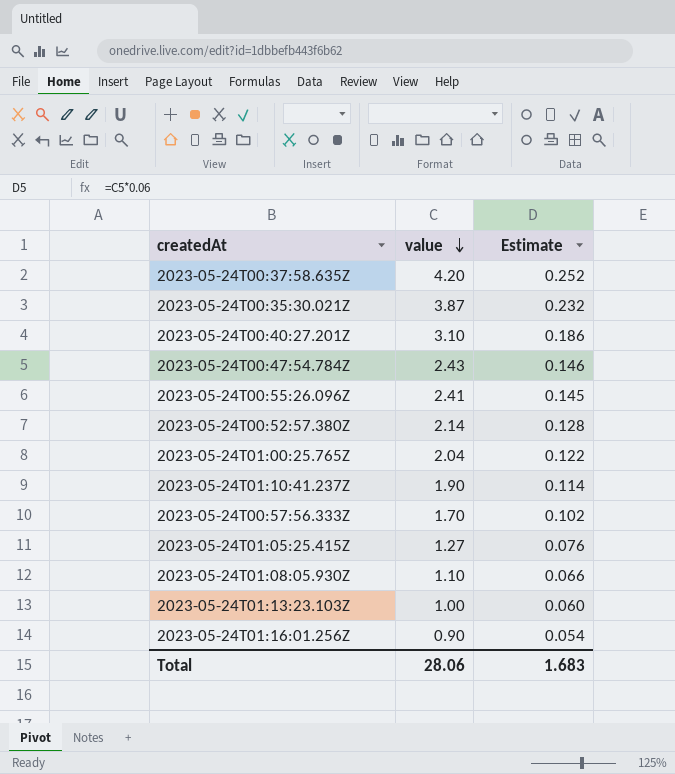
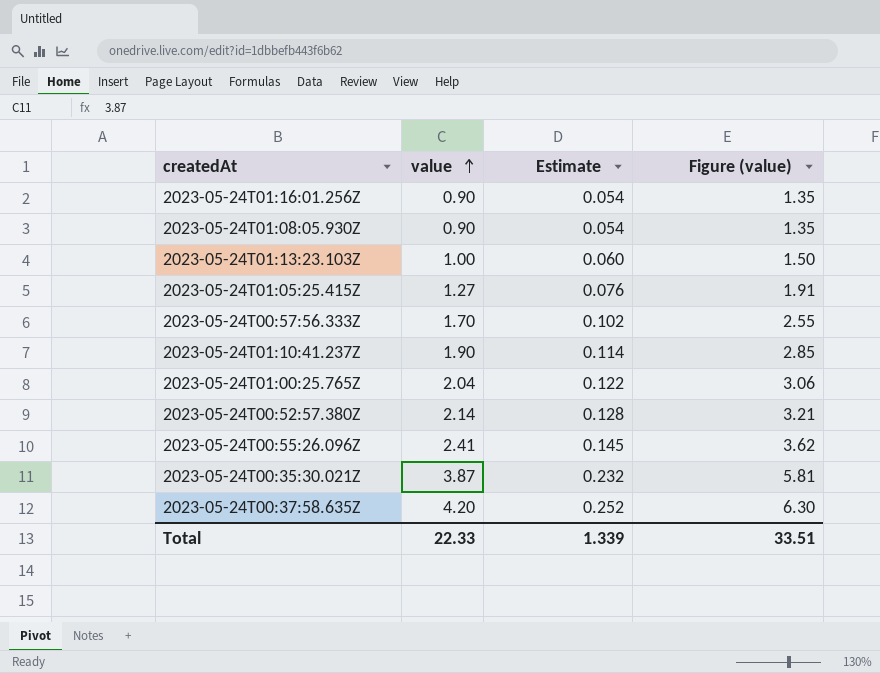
row order: value descending -> value ascending
column Figure (value) | formula: none -> [value] * 1.5
row 2023-05-24T00:40:27.201Z: 3.10 | 0.186 -> none
row 2023-05-24T00:47:54.784Z: 2.43 | 0.146 -> none
2023-05-24T01:08:05.930Z | value: 1.10 -> 0.90
2023-05-24T01:08:05.930Z | Estimate: 0.066 -> 0.054
Total | value: 28.06 -> 22.33
Total | Estimate: 1.683 -> 1.339

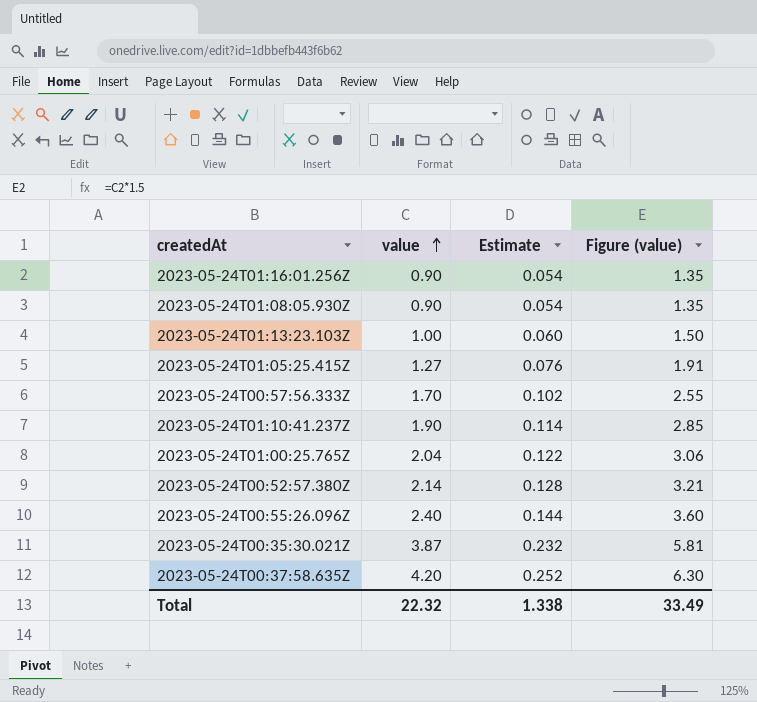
2023-05-24T00:55:26.096Z | value: 2.41 -> 2.40
2023-05-24T00:55:26.096Z | Estimate: 0.145 -> 0.144
2023-05-24T00:55:26.096Z | Figure (value): 3.62 -> 3.60
Total | value: 22.33 -> 22.32
Total | Estimate: 1.339 -> 1.338
Total | Figure (value): 33.51 -> 33.49

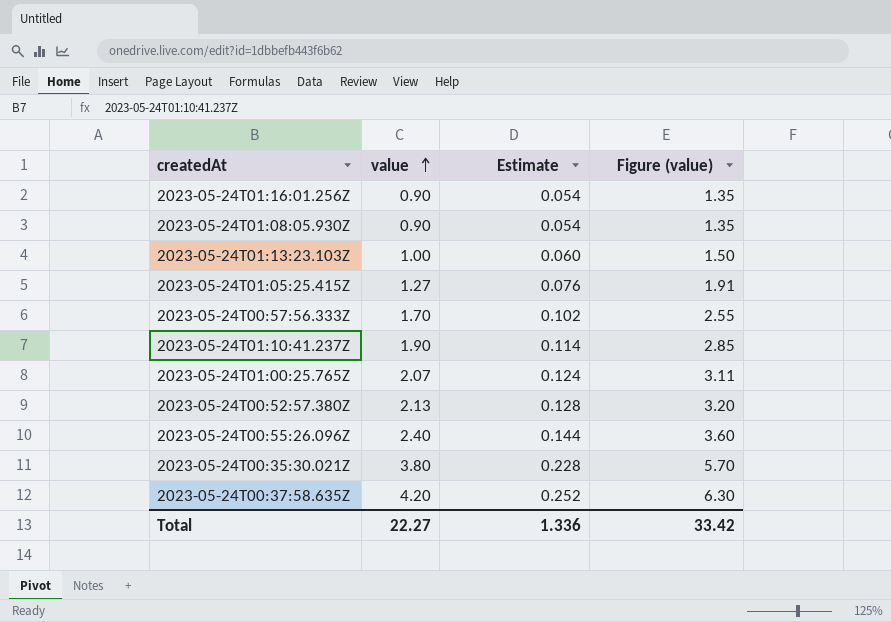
2023-05-24T01:00:25.765Z | value: 2.04 -> 2.07
2023-05-24T01:00:25.765Z | Estimate: 0.122 -> 0.124
2023-05-24T01:00:25.765Z | Figure (value): 3.06 -> 3.11
2023-05-24T00:52:57.380Z | value: 2.14 -> 2.13
2023-05-24T00:52:57.380Z | Figure (value): 3.21 -> 3.20
2023-05-24T00:35:30.021Z | value: 3.87 -> 3.80
2023-05-24T00:35:30.021Z | Estimate: 0.232 -> 0.228
2023-05-24T00:35:30.021Z | Figure (value): 5.81 -> 5.70
Total | value: 22.32 -> 22.27
Total | Estimate: 1.338 -> 1.336
Total | Figure (value): 33.49 -> 33.42

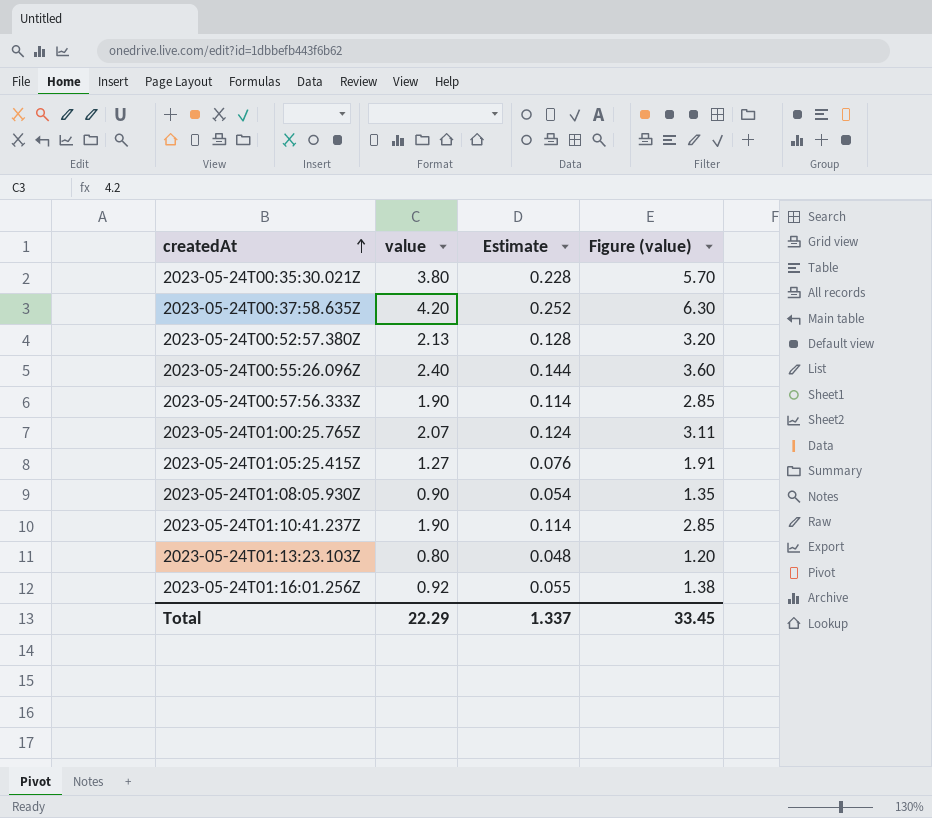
row order: value ascending -> createdAt ascending
2023-05-24T00:57:56.333Z | value: 1.70 -> 1.90
2023-05-24T00:57:56.333Z | Estimate: 0.102 -> 0.114
2023-05-24T00:57:56.333Z | Figure (value): 2.55 -> 2.85
2023-05-24T01:13:23.103Z | value: 1.00 -> 0.80
2023-05-24T01:13:23.103Z | Estimate: 0.060 -> 0.048
2023-05-24T01:13:23.103Z | Figure (value): 1.50 -> 1.20
2023-05-24T01:16:01.256Z | value: 0.90 -> 0.92
2023-05-24T01:16:01.256Z | Estimate: 0.054 -> 0.055
2023-05-24T01:16:01.256Z | Figure (value): 1.35 -> 1.38
Total | value: 22.27 -> 22.29
Total | Estimate: 1.336 -> 1.337
Total | Figure (value): 33.42 -> 33.45

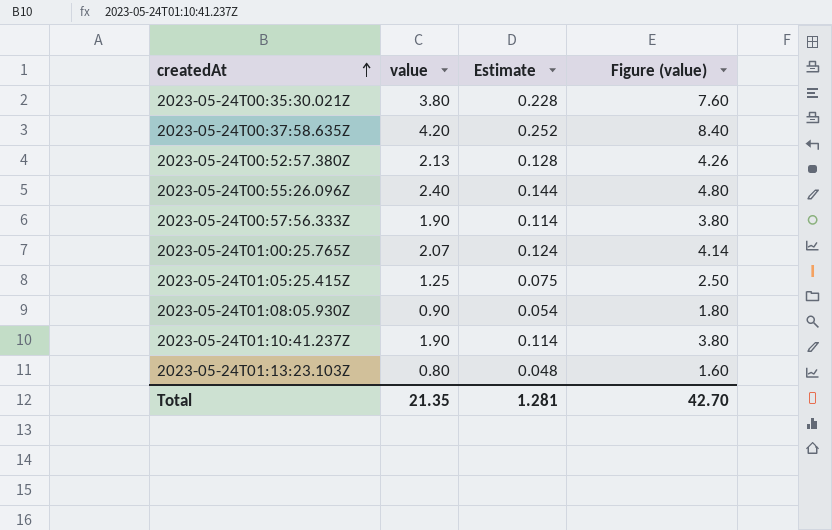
column Figure (value) | formula: [value] * 1.5 -> [value] * 2
row 2023-05-24T01:16:01.256Z: 0.92 | 0.055 | 1.38 -> none
2023-05-24T01:05:25.415Z | value: 1.27 -> 1.25
2023-05-24T01:05:25.415Z | Estimate: 0.076 -> 0.075
Total | value: 22.29 -> 21.35
Total | Estimate: 1.337 -> 1.281
Total | Figure (value): 33.45 -> 42.70

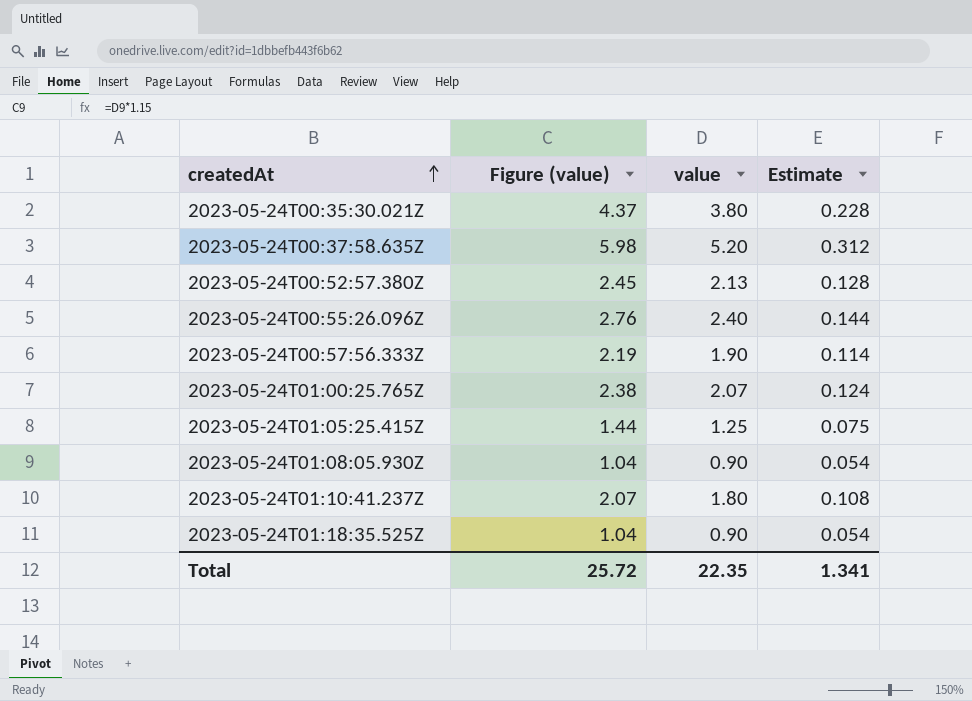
column Figure (value) | formula: [value] * 2 -> [value] * 1.15
column Figure (value) | position: 4 -> 2
row 2023-05-24T01:13:23.103Z: 0.80 | 0.048 | 1.60 -> none
2023-05-24T00:37:58.635Z | value: 4.20 -> 5.20
2023-05-24T00:37:58.635Z | Estimate: 0.252 -> 0.312
2023-05-24T01:10:41.237Z | value: 1.90 -> 1.80
2023-05-24T01:10:41.237Z | Estimate: 0.114 -> 0.108
row 2023-05-24T01:18:35.525Z: none -> 1.04 | 0.90 | 0.054
Total | Figure (value): 42.70 -> 25.72
Total | value: 21.35 -> 22.35
Total | Estimate: 1.281 -> 1.341

